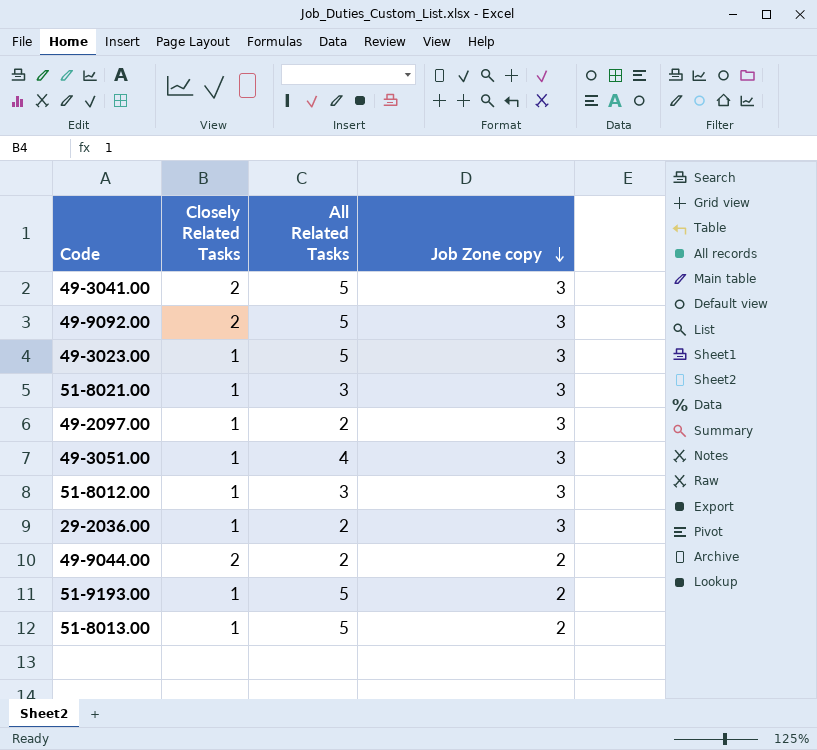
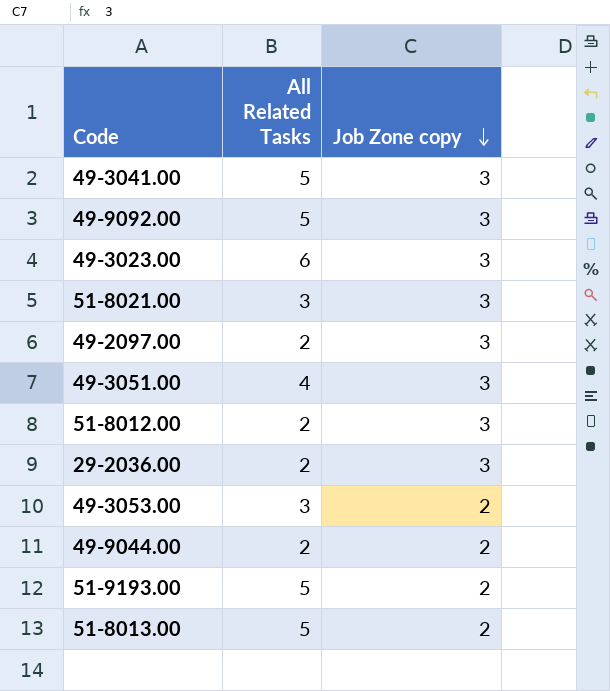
column Closely Related Tasks | position: 2 -> none
49-3023.00 | All Related Tasks: 5 -> 6
51-8012.00 | All Related Tasks: 3 -> 2
row 49-3053.00: none -> 3 | 2

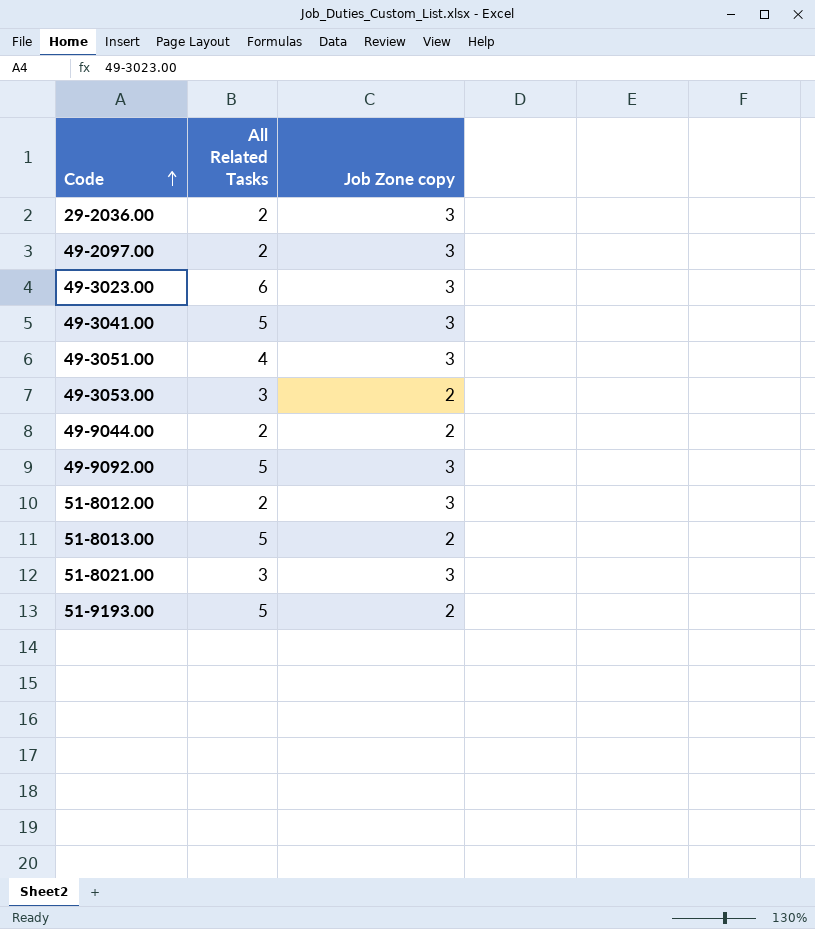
row order: Job Zone copy descending -> Code ascending

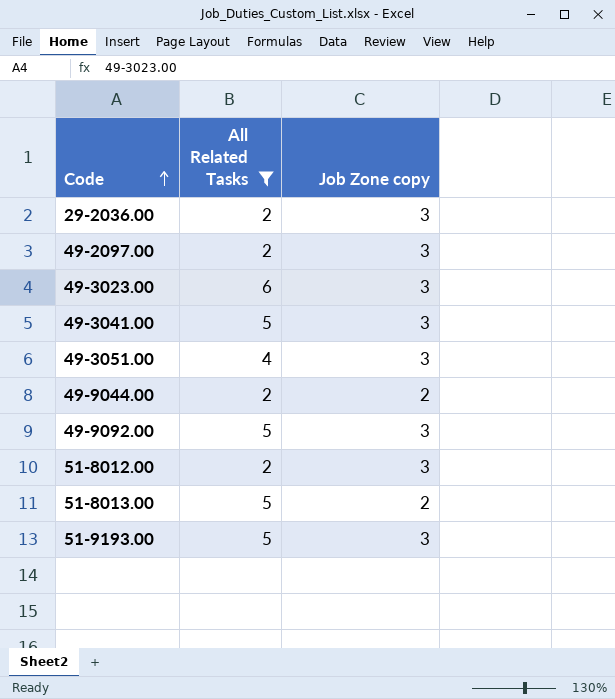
filter: none -> All Related Tasks != 3
51-9193.00 | Job Zone copy: 2 -> 3

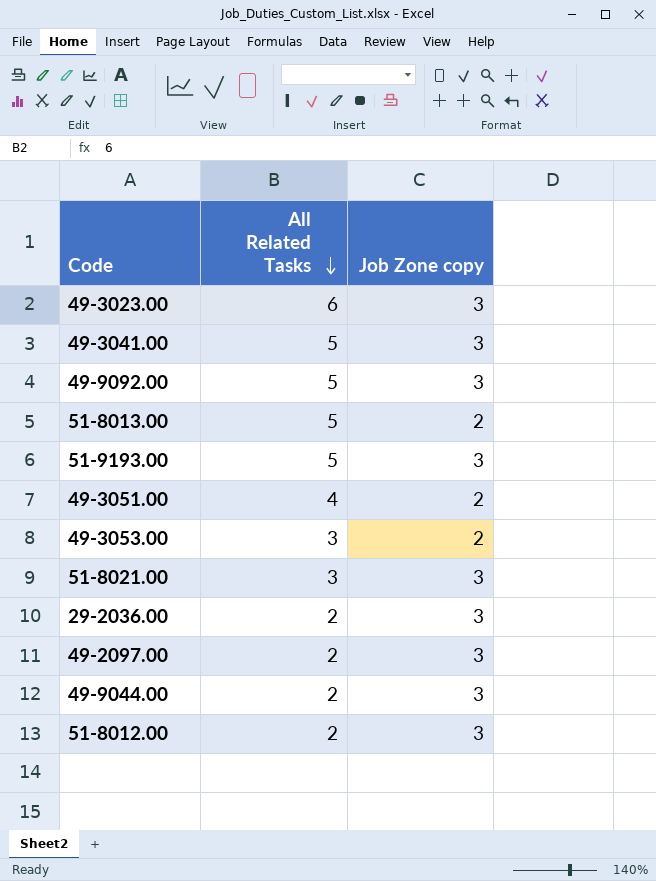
filter: All Related Tasks != 3 -> none
row order: Code ascending -> All Related Tasks descending
49-3051.00 | Job Zone copy: 3 -> 2
49-9044.00 | Job Zone copy: 2 -> 3

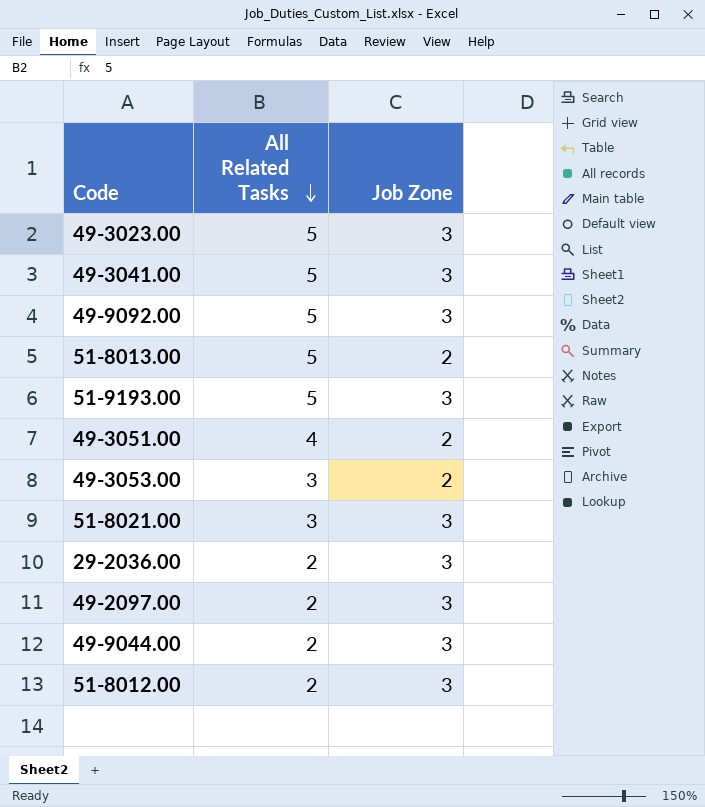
column name: Job Zone copy -> Job Zone
49-3023.00 | All Related Tasks: 6 -> 5

